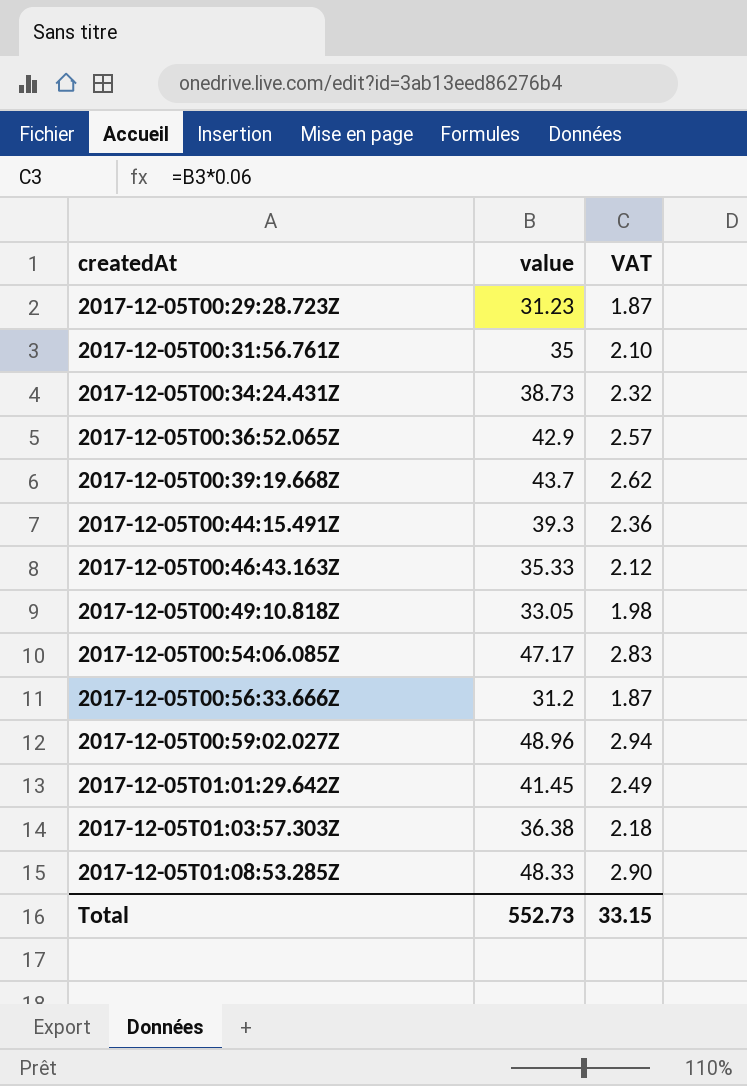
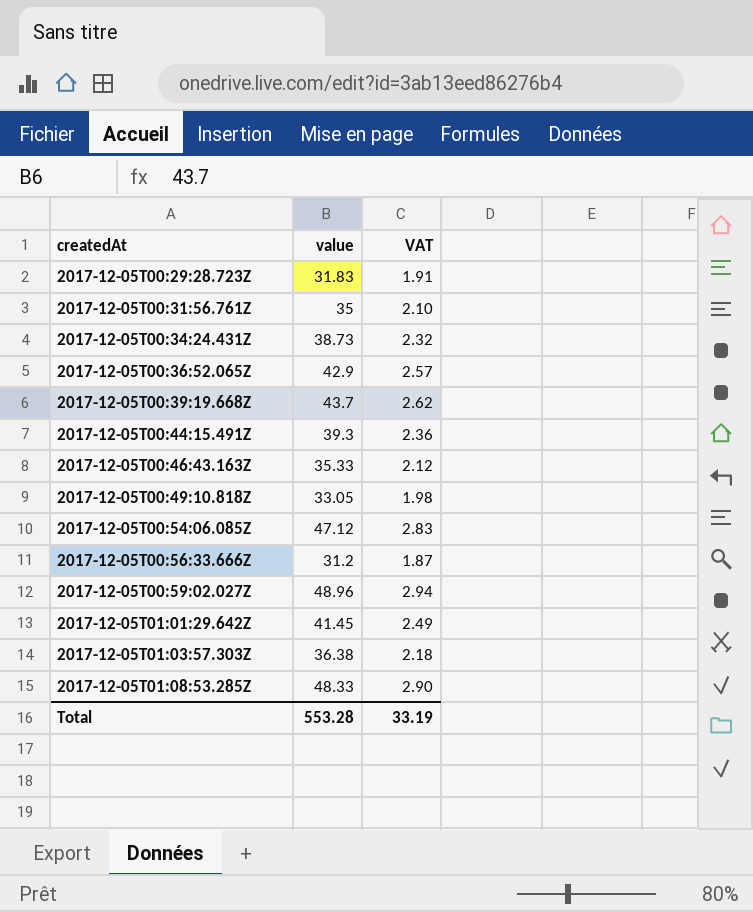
2017-12-05T00:29:28.723Z | value: 31.23 -> 31.83
2017-12-05T00:29:28.723Z | VAT: 1.87 -> 1.91
2017-12-05T00:54:06.085Z | value: 47.17 -> 47.12
Total | value: 552.73 -> 553.28
Total | VAT: 33.15 -> 33.19

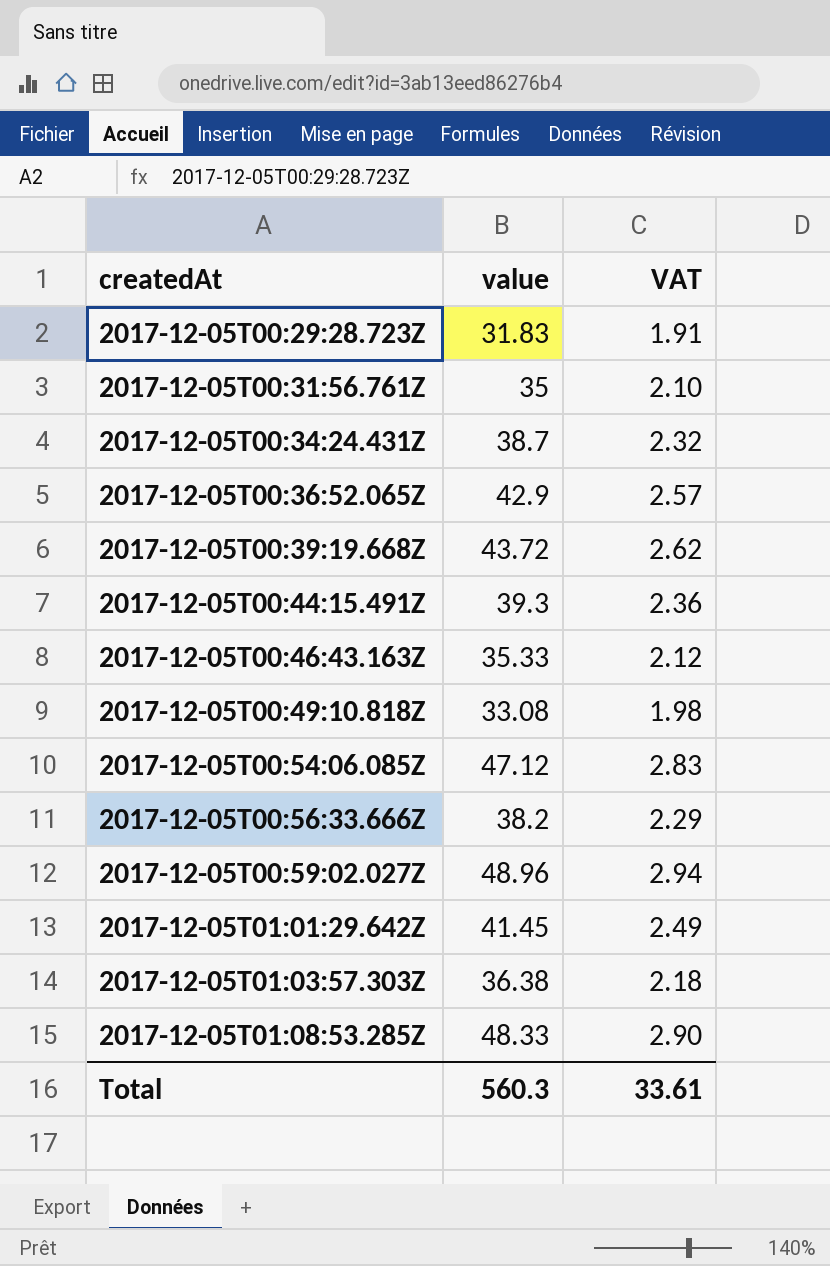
2017-12-05T00:34:24.431Z | value: 38.73 -> 38.7
2017-12-05T00:39:19.668Z | value: 43.7 -> 43.72
2017-12-05T00:49:10.818Z | value: 33.05 -> 33.08
2017-12-05T00:56:33.666Z | value: 31.2 -> 38.2
2017-12-05T00:56:33.666Z | VAT: 1.87 -> 2.29
Total | value: 553.28 -> 560.3
Total | VAT: 33.19 -> 33.61

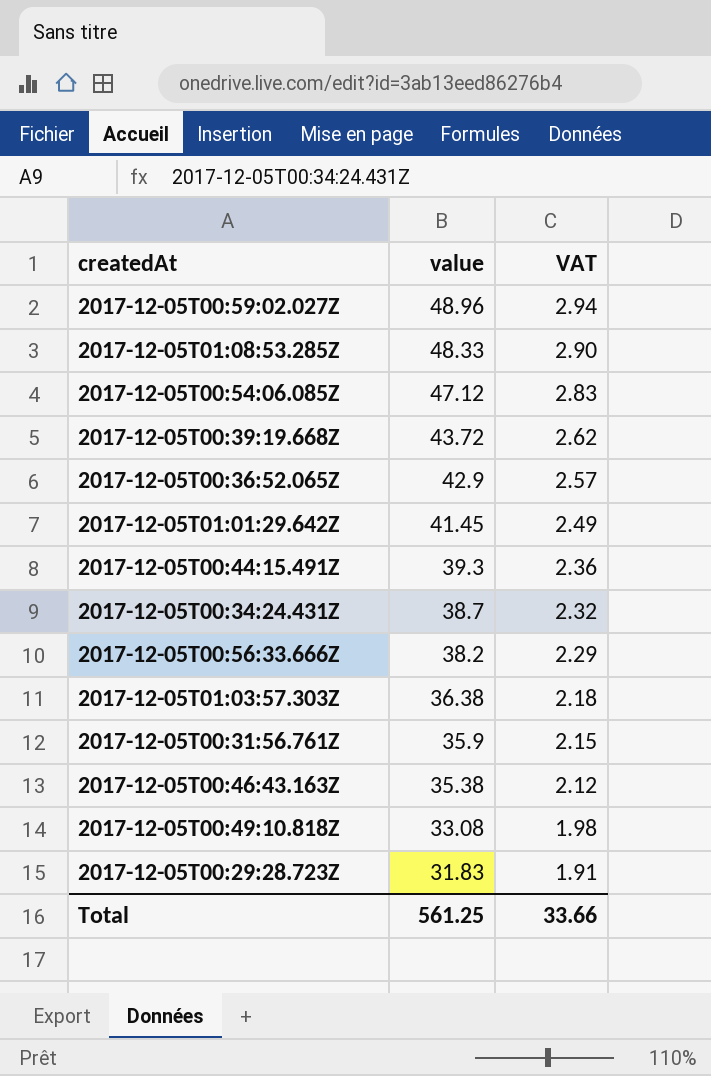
row order: createdAt ascending -> value descending
2017-12-05T00:31:56.761Z | value: 35 -> 35.9
2017-12-05T00:31:56.761Z | VAT: 2.10 -> 2.15
2017-12-05T00:46:43.163Z | value: 35.33 -> 35.38
Total | value: 560.3 -> 561.25
Total | VAT: 33.61 -> 33.66

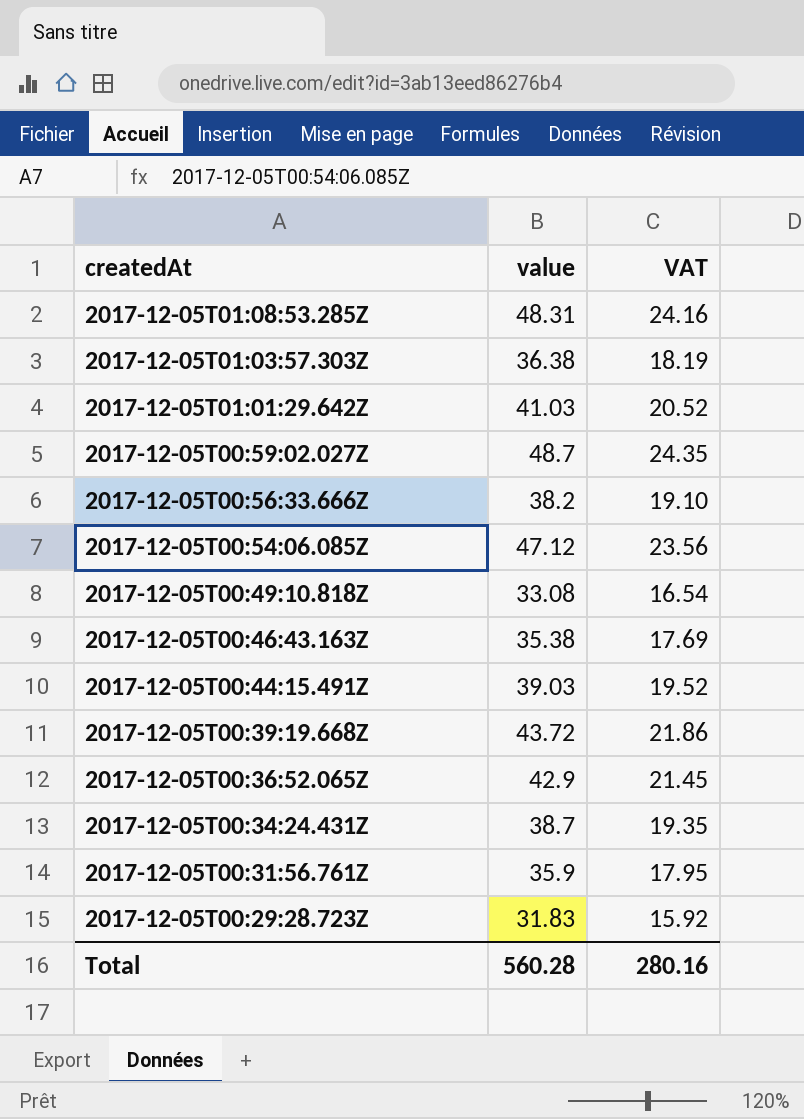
row order: value descending -> createdAt descending
column VAT | formula: [value] * 0.06 -> [value] * 0.5
2017-12-05T01:08:53.285Z | value: 48.33 -> 48.31
2017-12-05T01:01:29.642Z | value: 41.45 -> 41.03
2017-12-05T00:59:02.027Z | value: 48.96 -> 48.7
2017-12-05T00:44:15.491Z | value: 39.3 -> 39.03
Total | value: 561.25 -> 560.28
Total | VAT: 33.66 -> 280.16

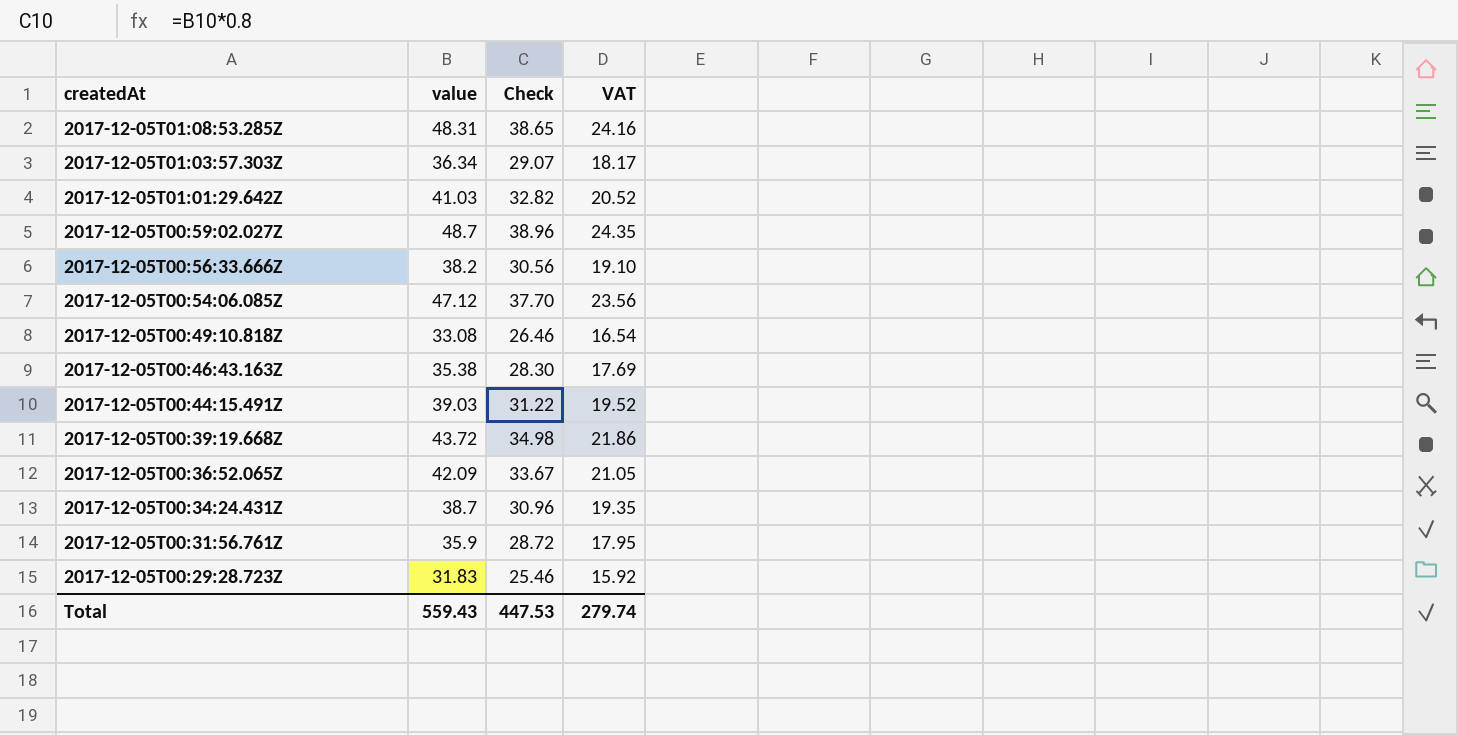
column Check | formula: none -> [value] * 0.8
2017-12-05T01:03:57.303Z | value: 36.38 -> 36.34
2017-12-05T01:03:57.303Z | VAT: 18.19 -> 18.17
2017-12-05T00:36:52.065Z | value: 42.9 -> 42.09
2017-12-05T00:36:52.065Z | VAT: 21.45 -> 21.05
Total | value: 560.28 -> 559.43
Total | VAT: 280.16 -> 279.74

